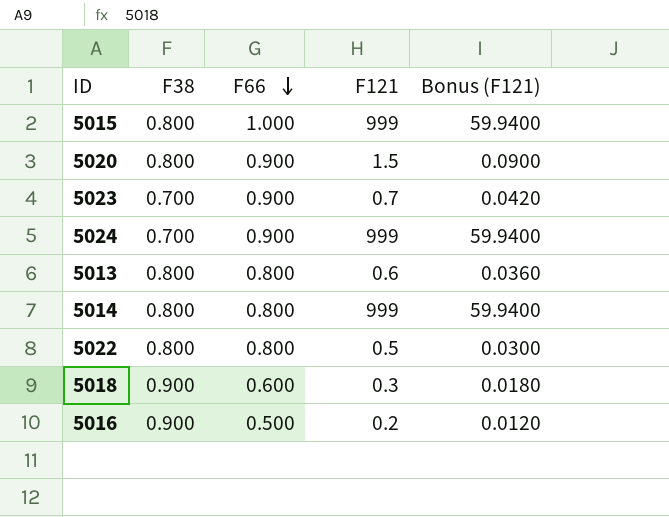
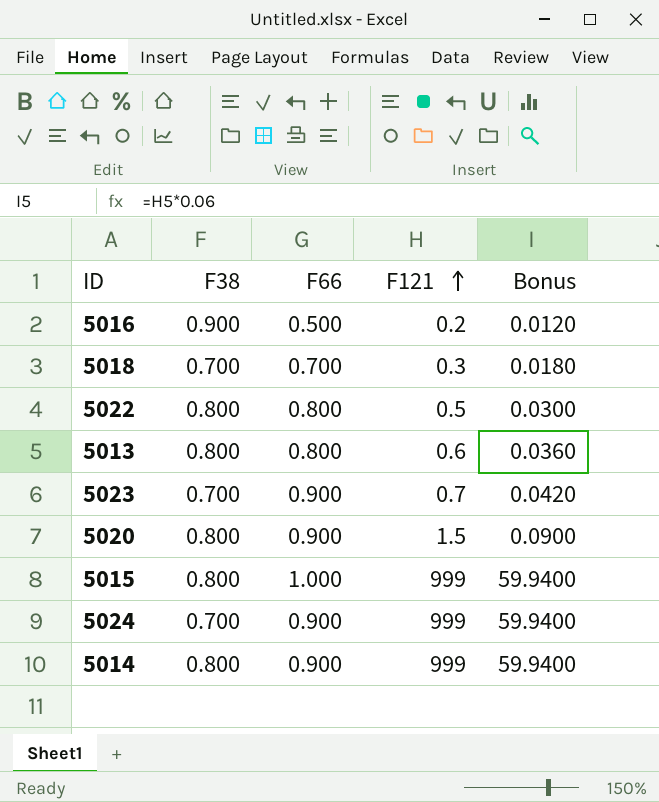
row order: F66 descending -> F121 ascending
column name: Bonus (F121) -> Bonus
5018 | F38: 0.900 -> 0.700
5018 | F66: 0.600 -> 0.700
5014 | F66: 0.800 -> 0.900

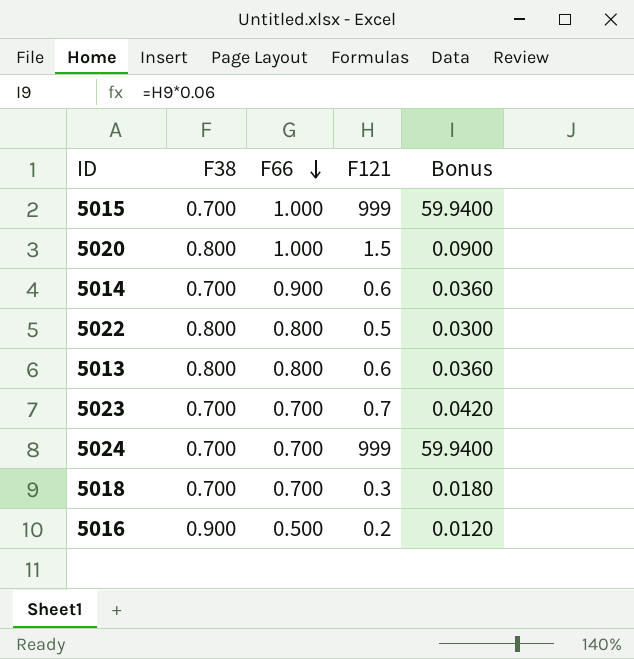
row order: F121 ascending -> F66 descending
5015 | F38: 0.800 -> 0.700
5020 | F66: 0.900 -> 1.000
5014 | F38: 0.800 -> 0.700
5014 | F121: 999 -> 0.6
5014 | Bonus: 59.9400 -> 0.0360
5023 | F66: 0.900 -> 0.700
5024 | F66: 0.900 -> 0.700

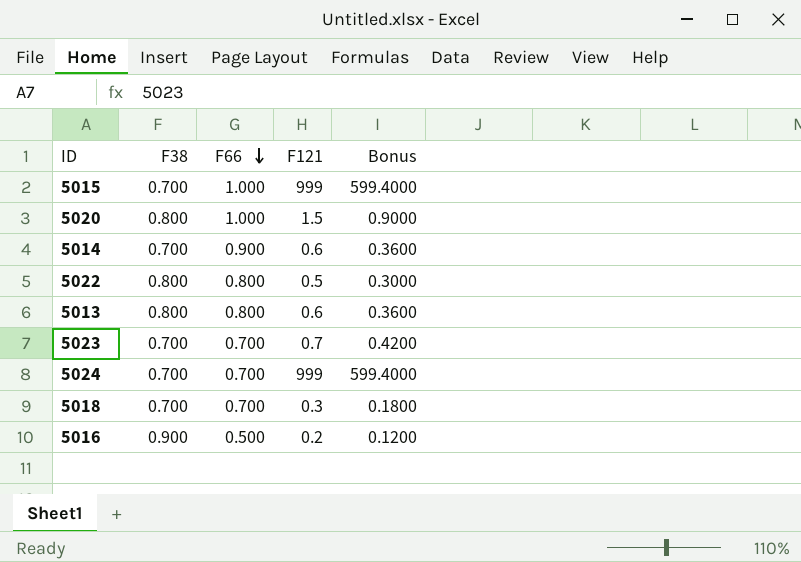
column Bonus | formula: [F121] * 0.06 -> [F121] * 0.6

